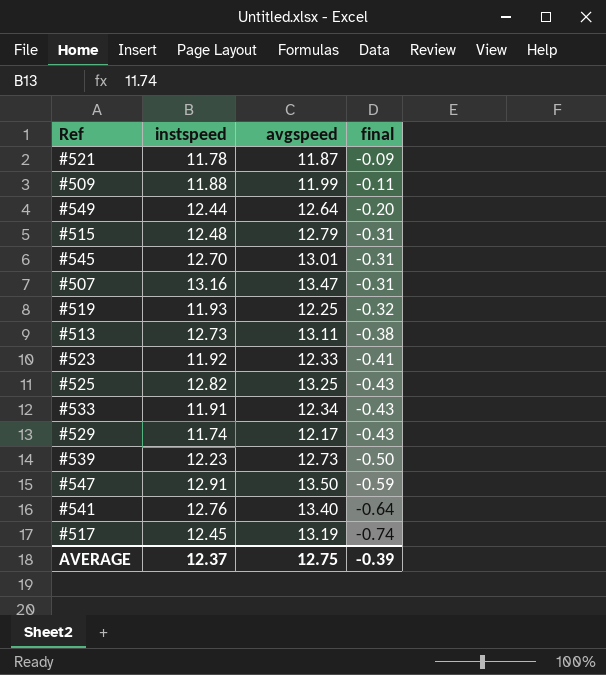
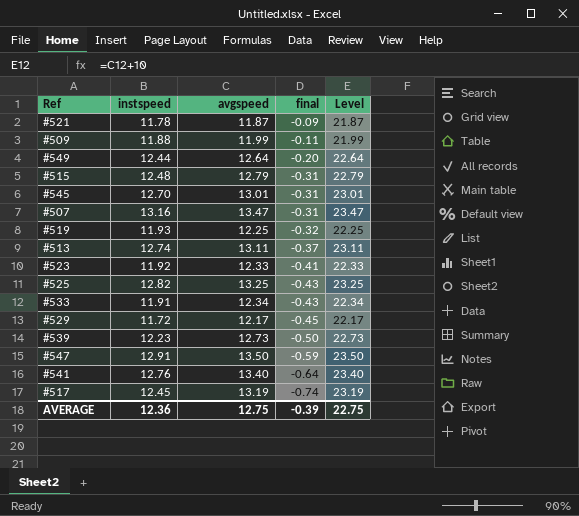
column Level | formula: none -> [avgspeed] + 10
#513 | instspeed: 12.73 -> 12.74
#513 | final: -0.38 -> -0.37
#529 | instspeed: 11.74 -> 11.72
#529 | final: -0.43 -> -0.45
AVERAGE | instspeed: 12.37 -> 12.36

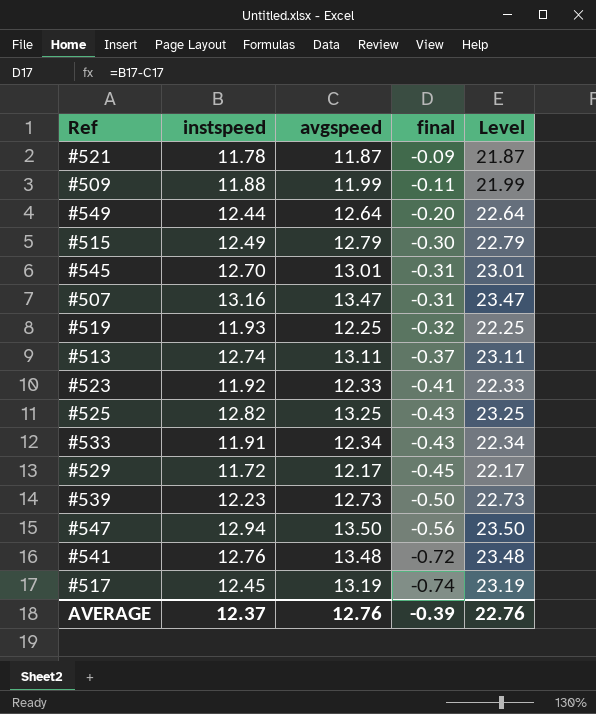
#515 | instspeed: 12.48 -> 12.49
#515 | final: -0.31 -> -0.30
#547 | instspeed: 12.91 -> 12.94
#547 | final: -0.59 -> -0.56
#541 | avgspeed: 13.40 -> 13.48
#541 | final: -0.64 -> -0.72
#541 | Level: 23.40 -> 23.48
AVERAGE | instspeed: 12.36 -> 12.37
AVERAGE | avgspeed: 12.75 -> 12.76
AVERAGE | Level: 22.75 -> 22.76

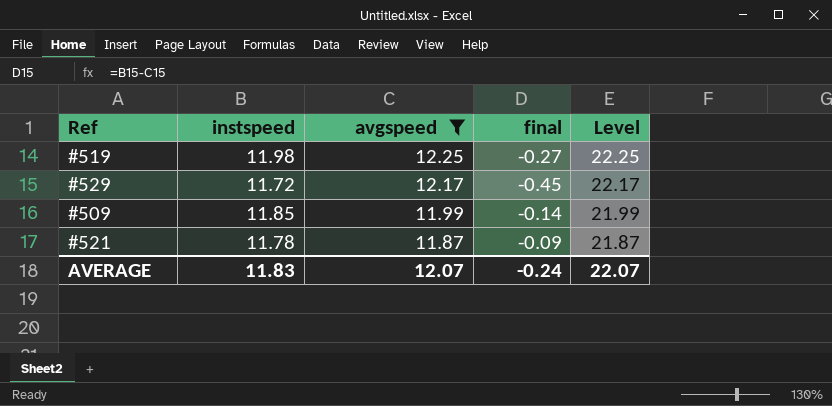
filter: none -> avgspeed <= 12.25
row order: final descending -> avgspeed descending
#519 | instspeed: 11.93 -> 11.98
#519 | final: -0.32 -> -0.27
#509 | instspeed: 11.88 -> 11.85
#509 | final: -0.11 -> -0.14
AVERAGE | instspeed: 12.37 -> 11.83
AVERAGE | avgspeed: 12.76 -> 12.07
AVERAGE | final: -0.39 -> -0.24
AVERAGE | Level: 22.76 -> 22.07

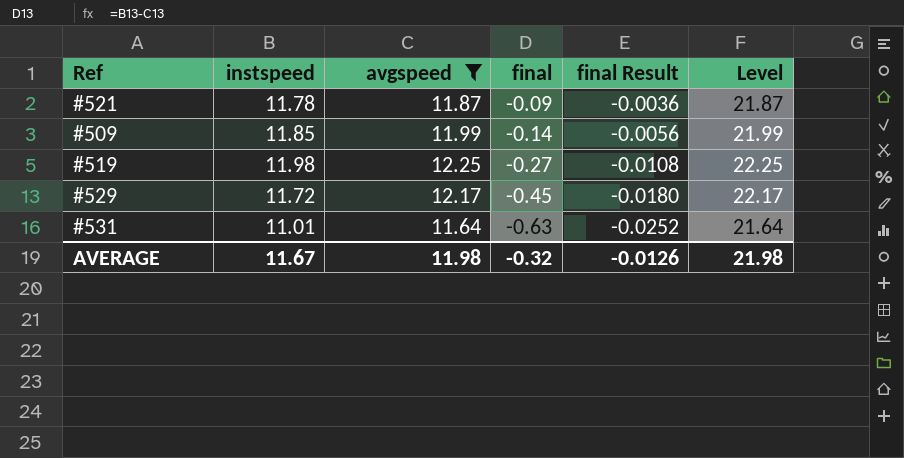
row order: avgspeed descending -> final descending
column final Result | formula: none -> [final] * 0.04
row #531: none -> 11.01 | 11.64 | -0.63 | -0.0252 | 21.64
AVERAGE | instspeed: 11.83 -> 11.67
AVERAGE | avgspeed: 12.07 -> 11.98
AVERAGE | final: -0.24 -> -0.32
AVERAGE | Level: 22.07 -> 21.98

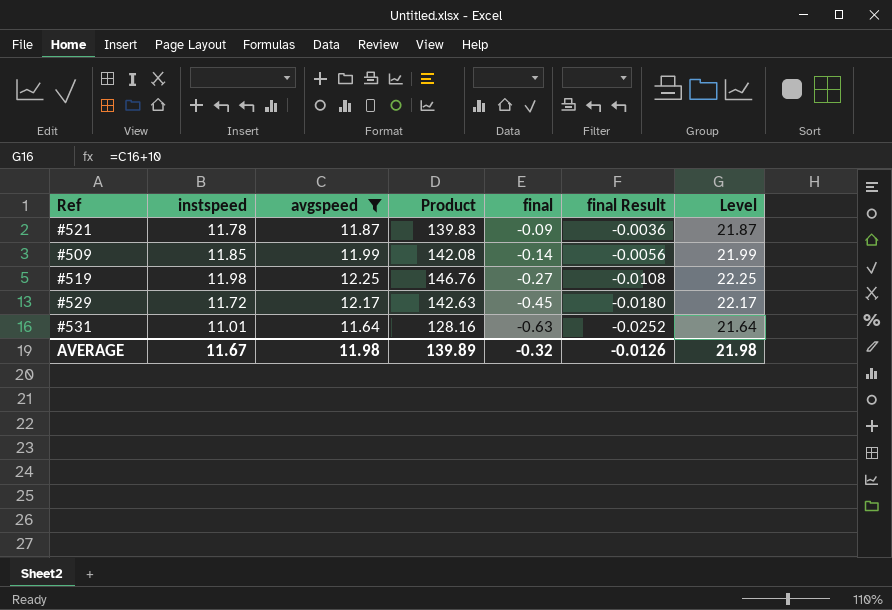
column Product | formula: none -> [instspeed] * [avgspeed]

